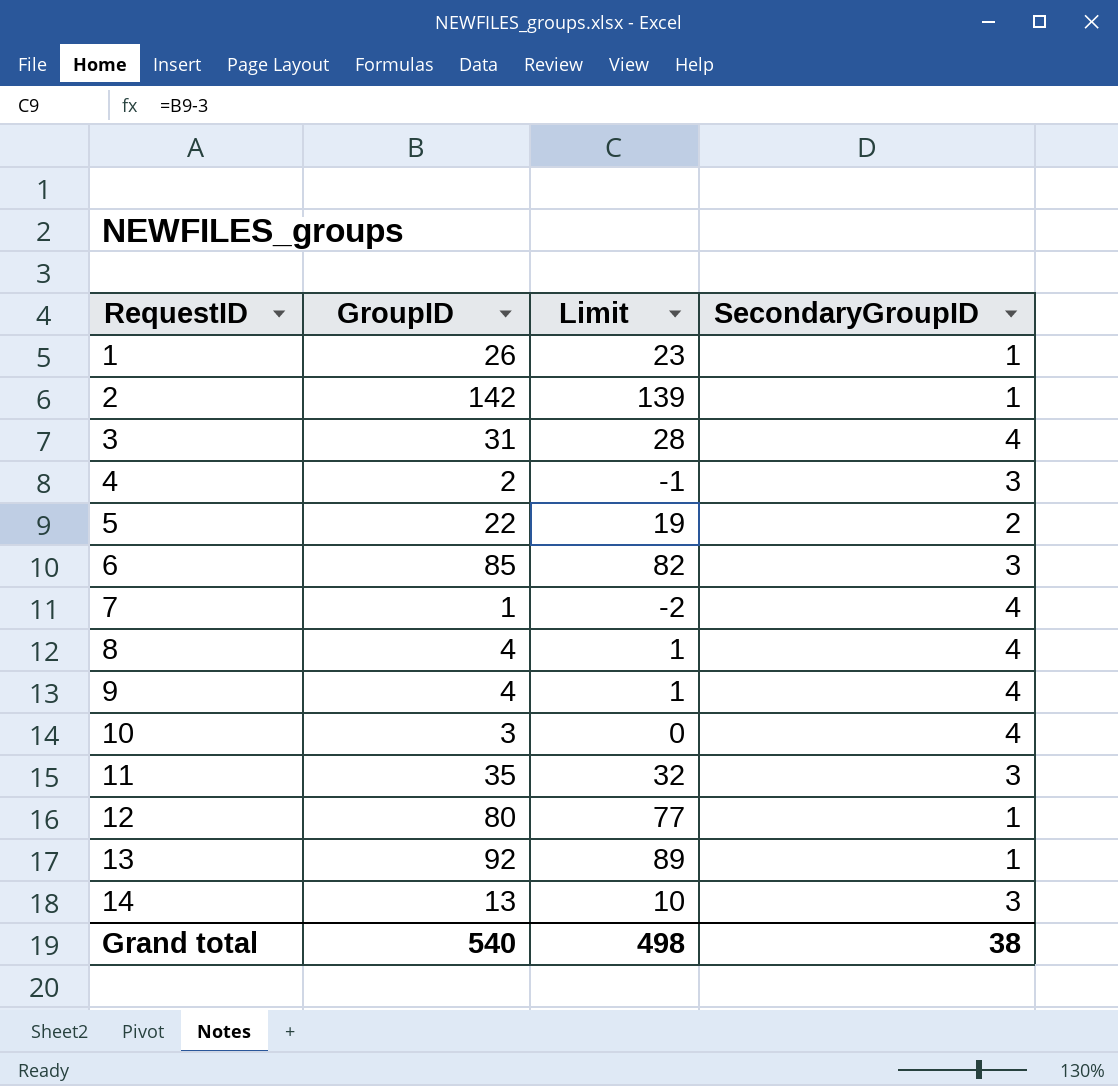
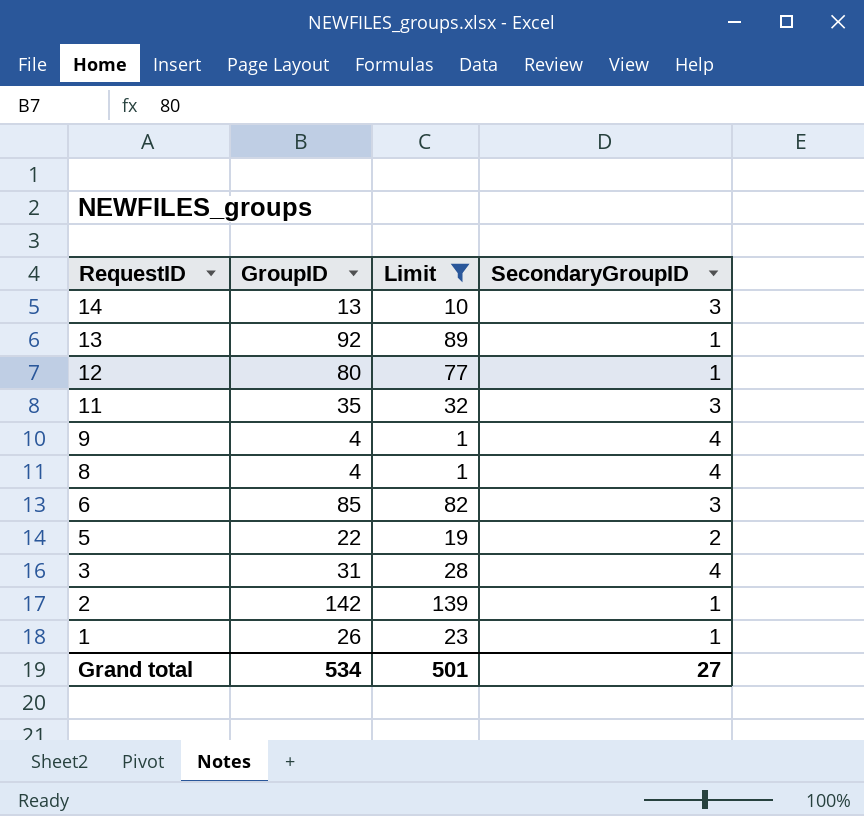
filter: none -> Limit >= 1
row order: RequestID ascending -> RequestID descending
Grand total | GroupID: 540 -> 534
Grand total | Limit: 498 -> 501
Grand total | SecondaryGroupID: 38 -> 27

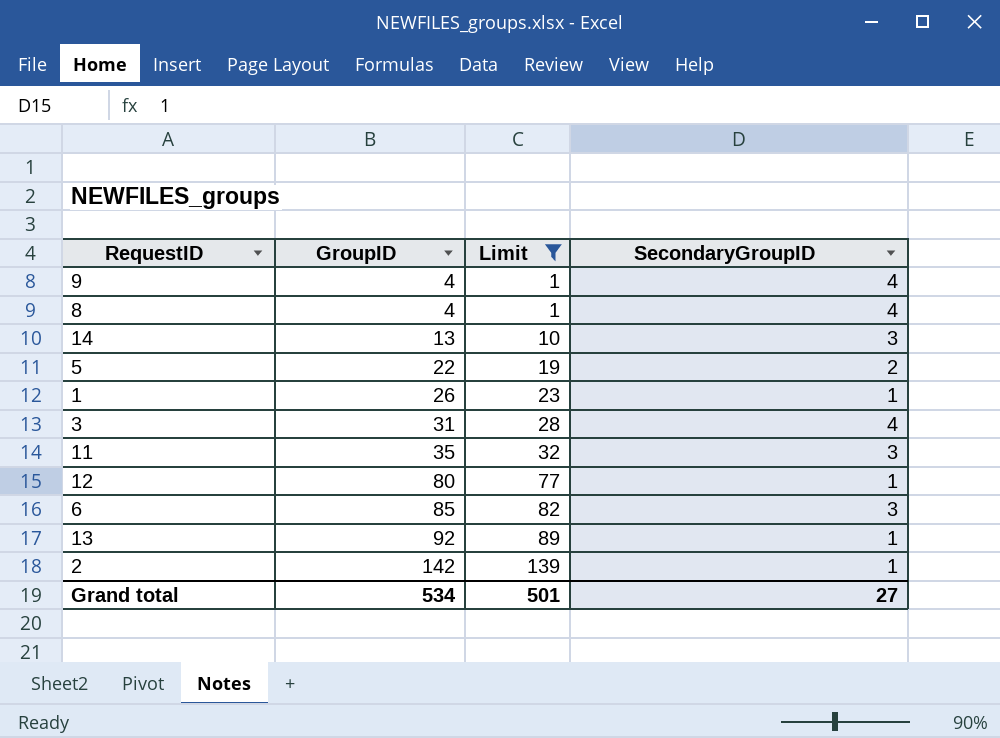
row order: RequestID descending -> GroupID ascending

